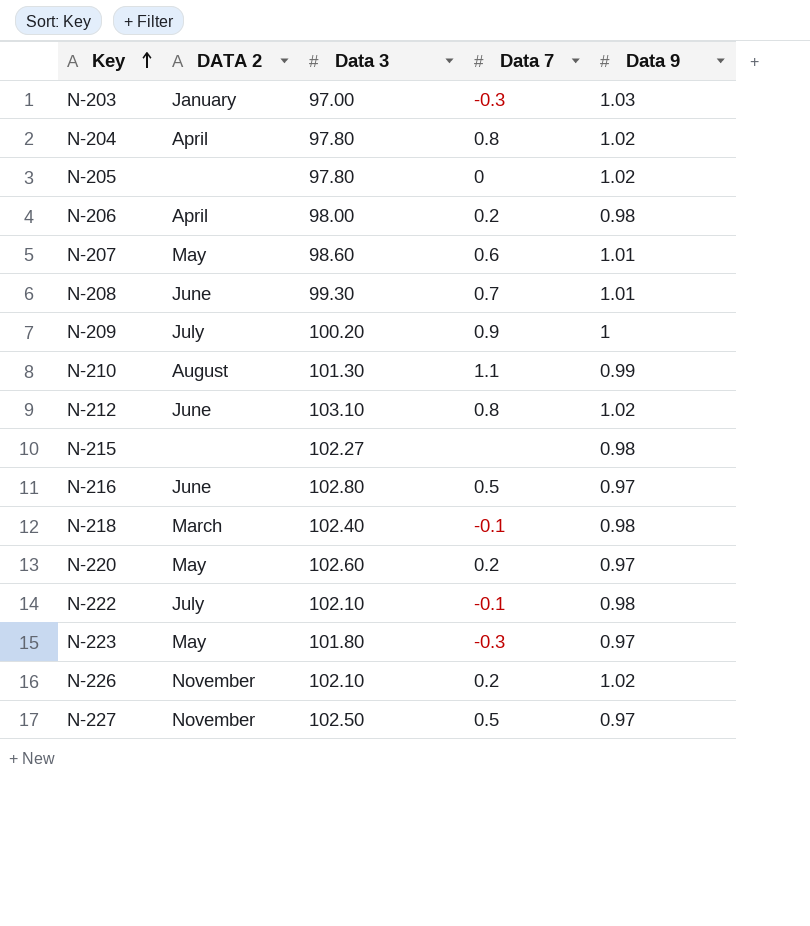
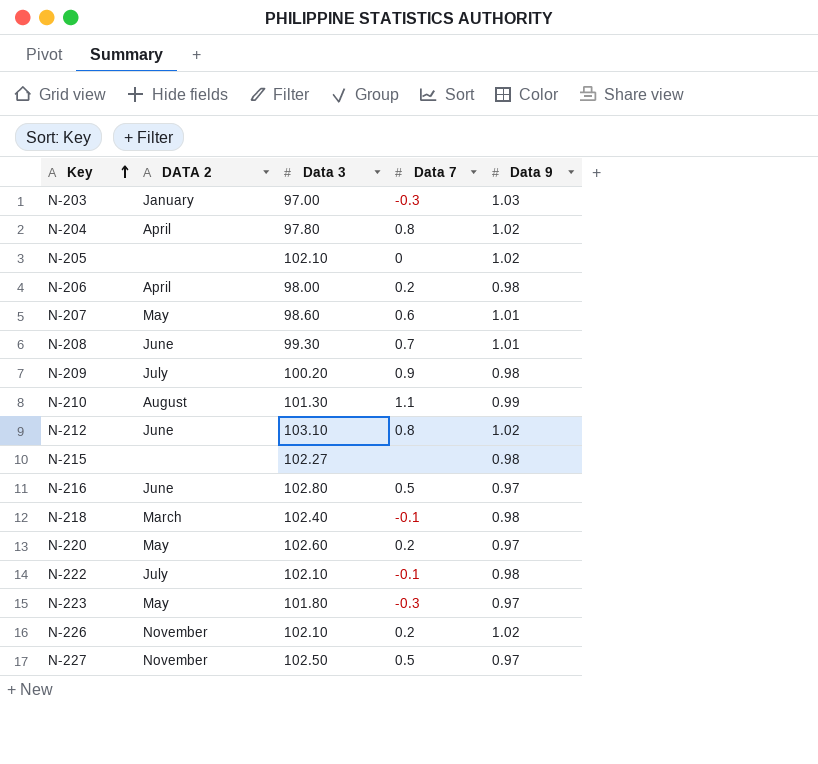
N-205 | Data 3: 97.80 -> 102.10
N-209 | Data 9: 1 -> 0.98

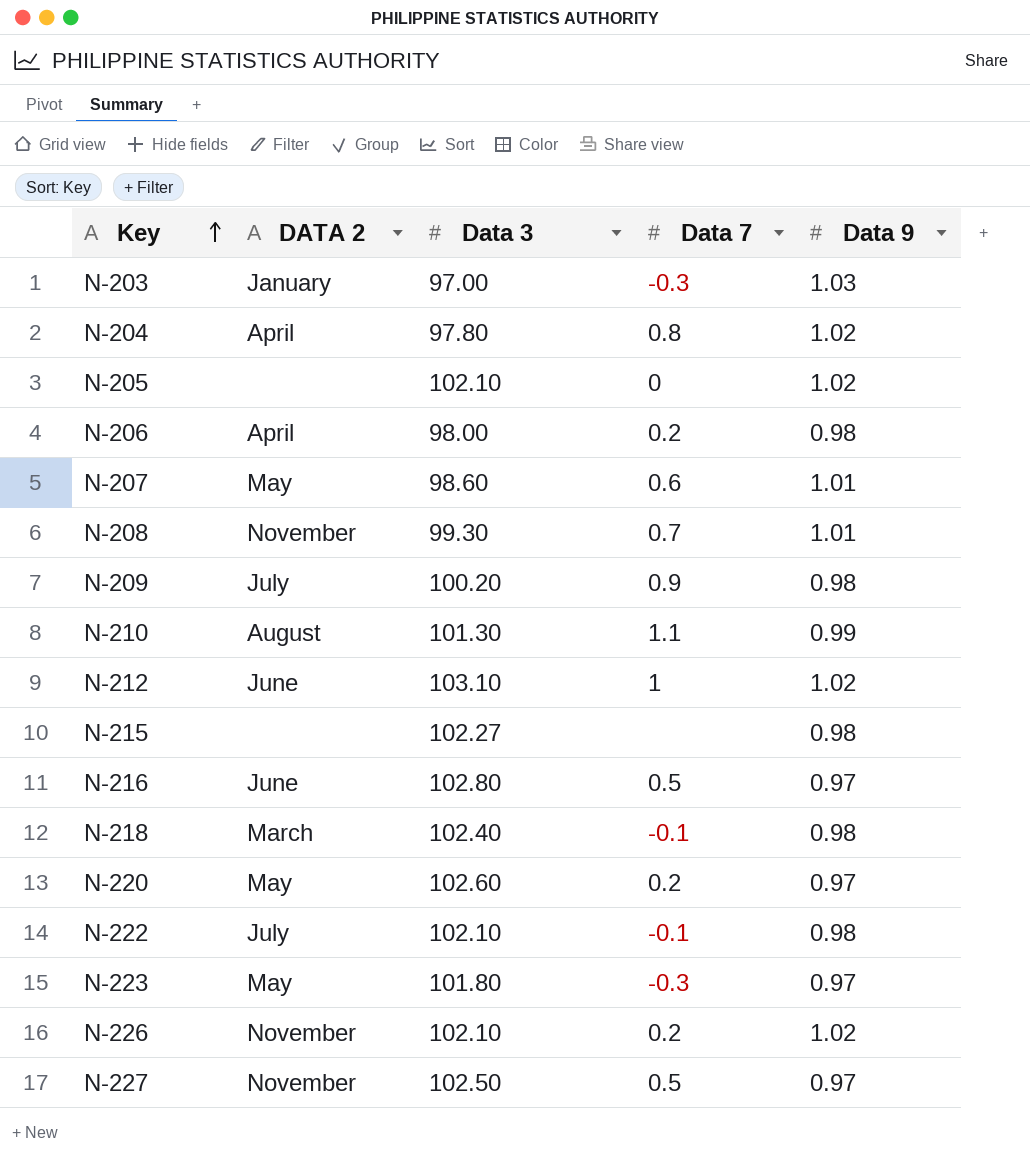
N-208 | DATA 2: June -> November
N-212 | Data 7: 0.8 -> 1

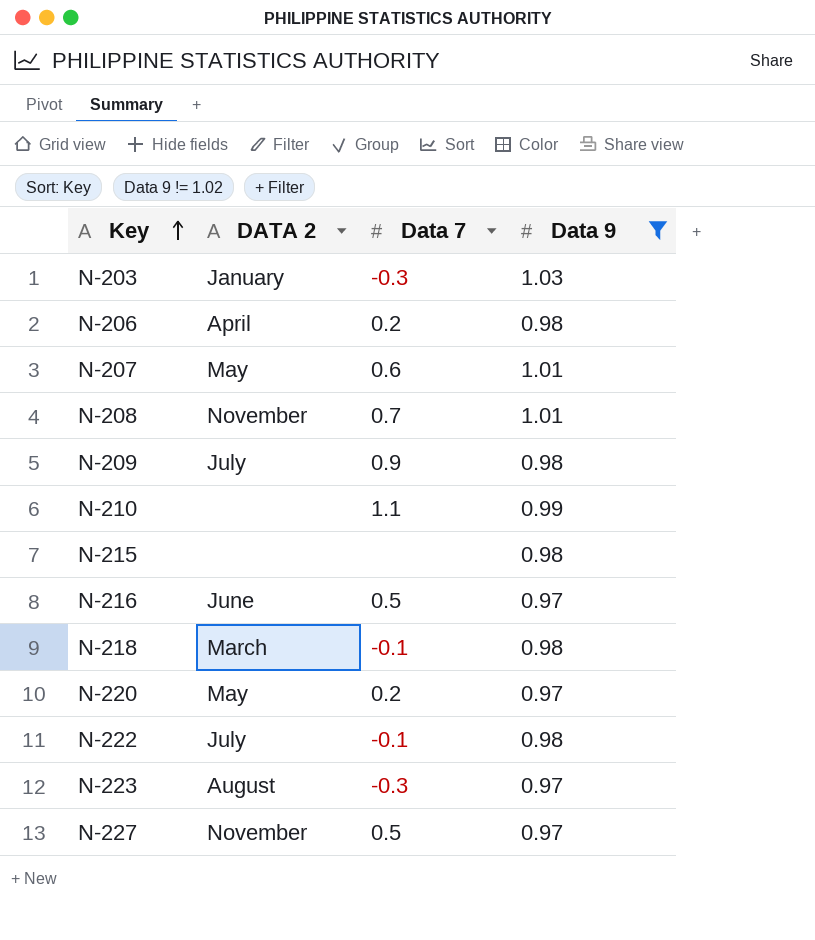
filter: none -> Data 9 != 1.02
column Data 3 | position: 3 -> none
N-210 | DATA 2: August -> none
N-223 | DATA 2: May -> August

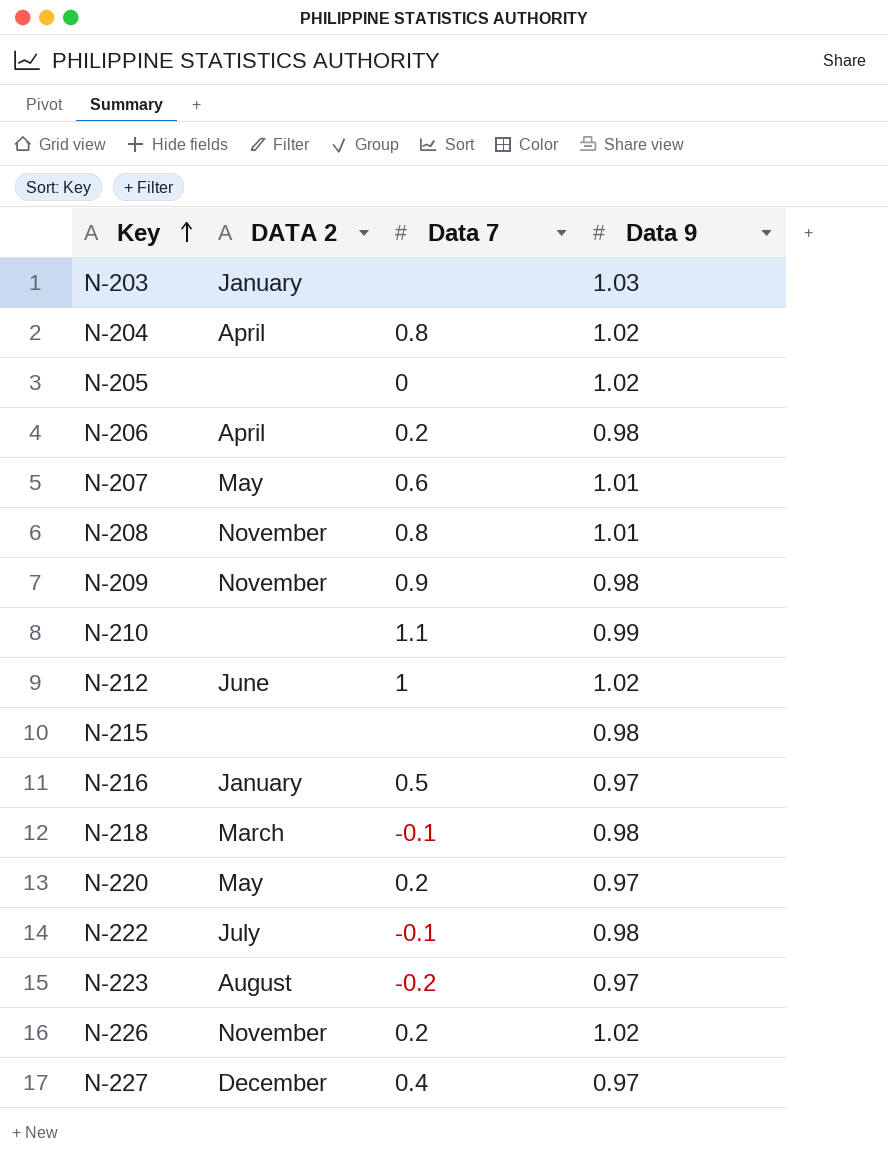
filter: Data 9 != 1.02 -> none
N-203 | Data 7: -0.3 -> none
N-208 | Data 7: 0.7 -> 0.8
N-209 | DATA 2: July -> November
N-216 | DATA 2: June -> January
N-223 | Data 7: -0.3 -> -0.2
N-227 | DATA 2: November -> December
N-227 | Data 7: 0.5 -> 0.4

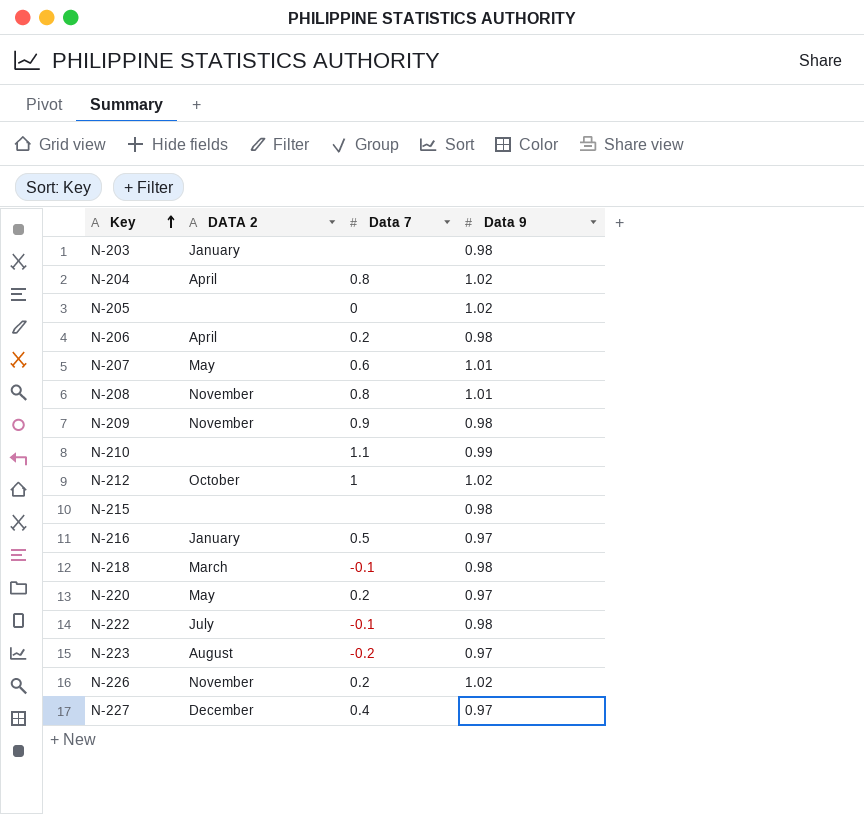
N-203 | Data 9: 1.03 -> 0.98
N-212 | DATA 2: June -> October

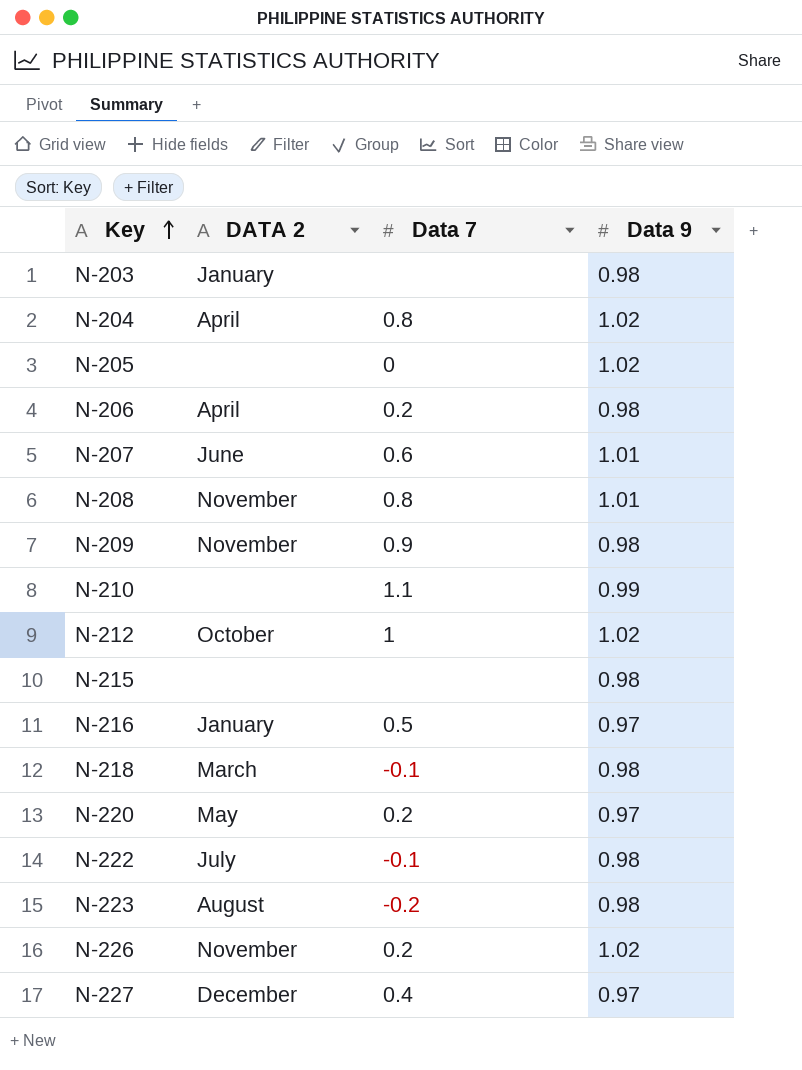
N-207 | DATA 2: May -> June
N-223 | Data 9: 0.97 -> 0.98

